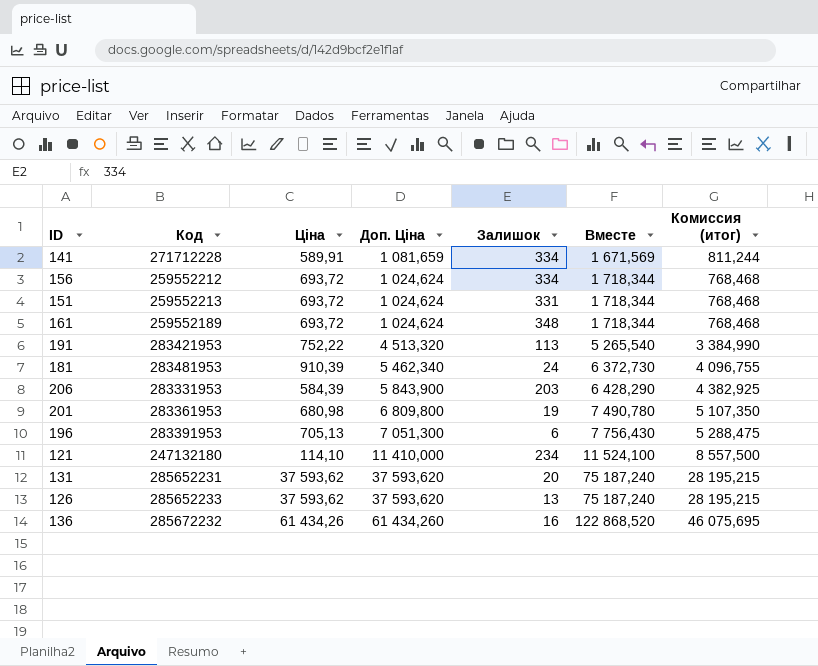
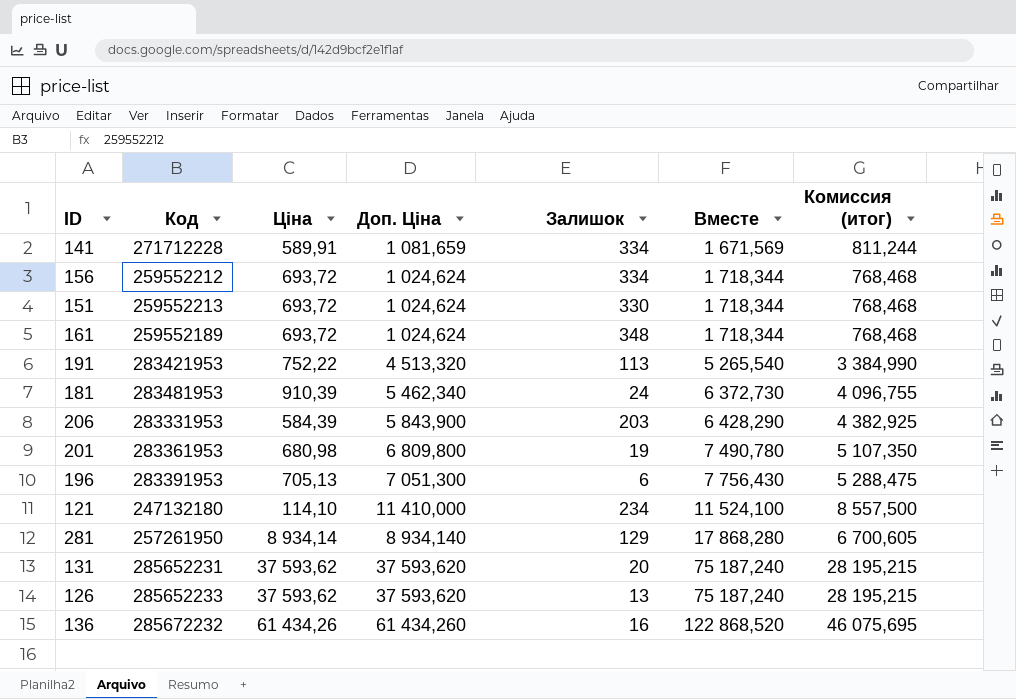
151 | Залишок: 331 -> 330
row 281: none -> 257261950 | 8 934,14 | 8 934,140 | 129 | 17 868,280 | 6 700,605

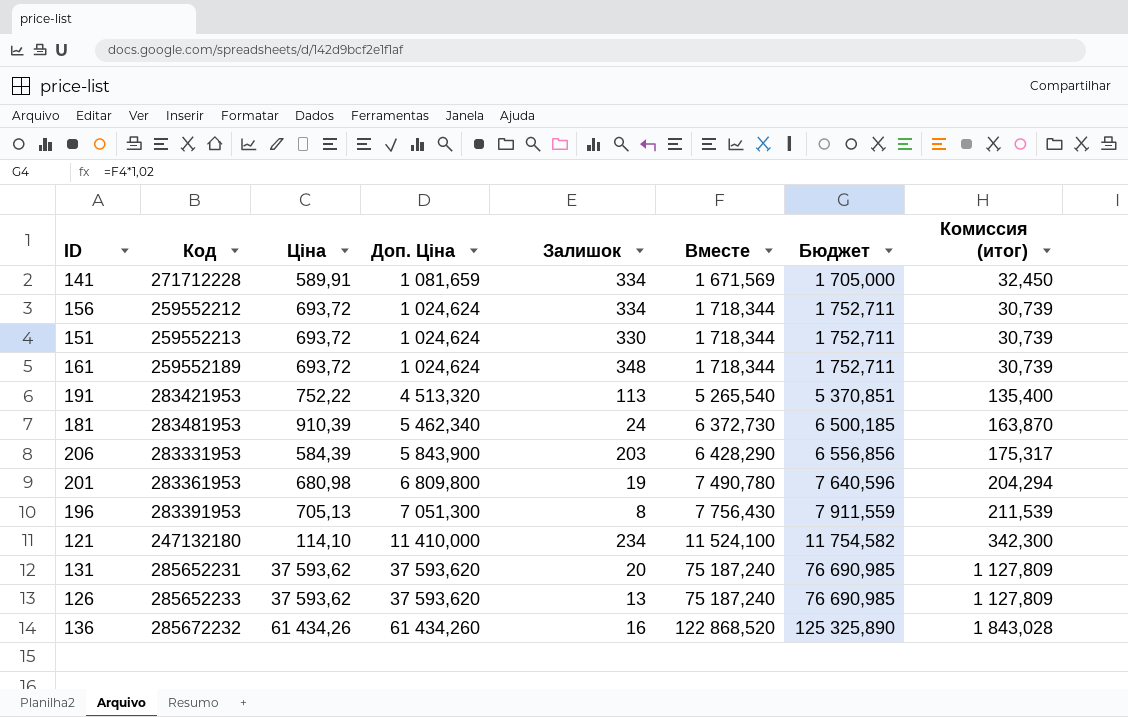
column Бюджет | formula: none -> [Вместе] * 1,02
column Комиссия (итог) | formula: [Доп. Ціна] * 0,75 -> [Доп. Ціна] * 0,03
row 281: 257261950 | 8 934,14 | 8 934,140 | 129 | 17 868,280 | 6 700,605 -> none
196 | Залишок: 6 -> 8

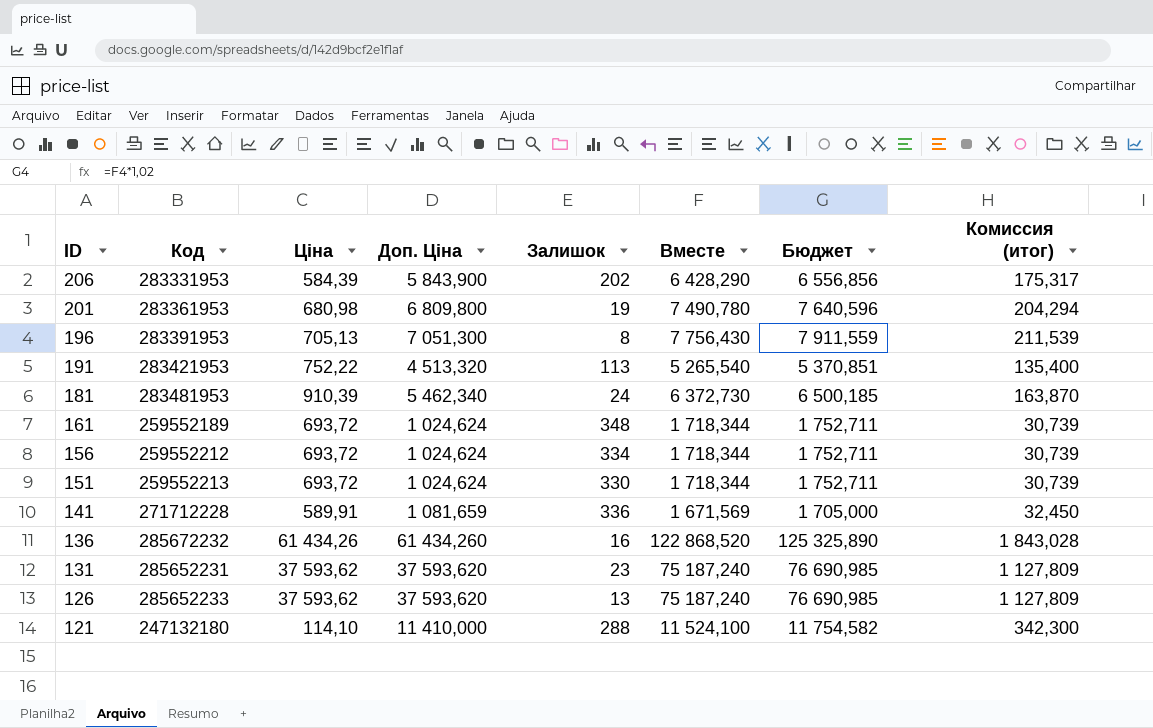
row order: Вместе ascending -> ID descending
206 | Залишок: 203 -> 202
141 | Залишок: 334 -> 336
131 | Залишок: 20 -> 23
121 | Залишок: 234 -> 288

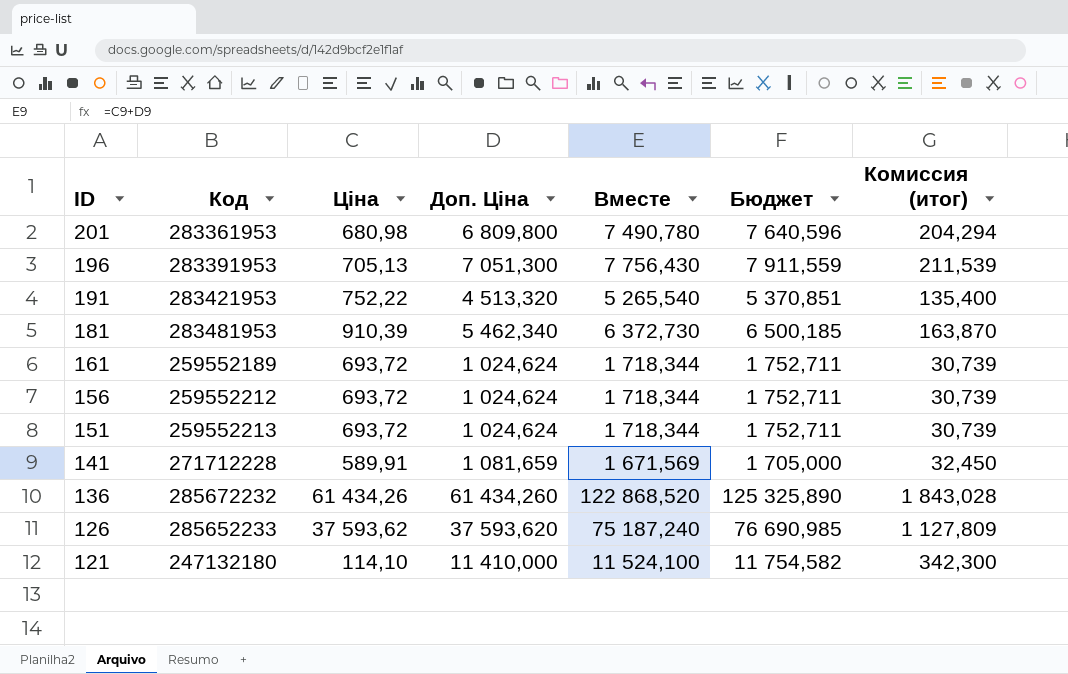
column Залишок | position: 5 -> none
row 206: 283331953 | 584,39 | 5 843,900 | 202 | 6 428,290 | 6 556,856 | 175,317 -> none
row 131: 285652231 | 37 593,62 | 37 593,620 | 23 | 75 187,240 | 76 690,985 | 1 127,809 -> none

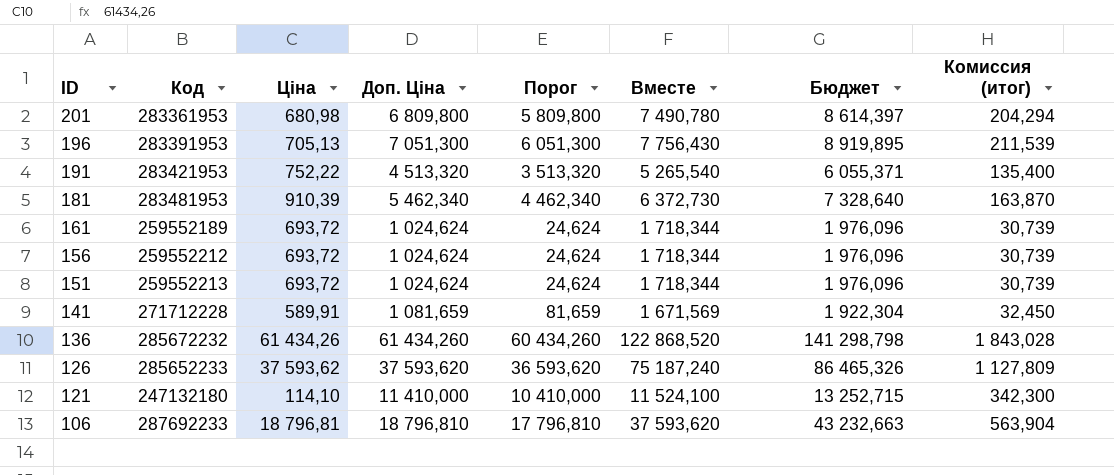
column Порог | formula: none -> [Доп. Ціна] - 1000
column Бюджет | formula: [Вместе] * 1,02 -> [Вместе] * 1,15
row 106: none -> 287692233 | 18 796,81 | 18 796,810 | 17 796,810 | 37 593,620 | 43 232,663 | 563,904

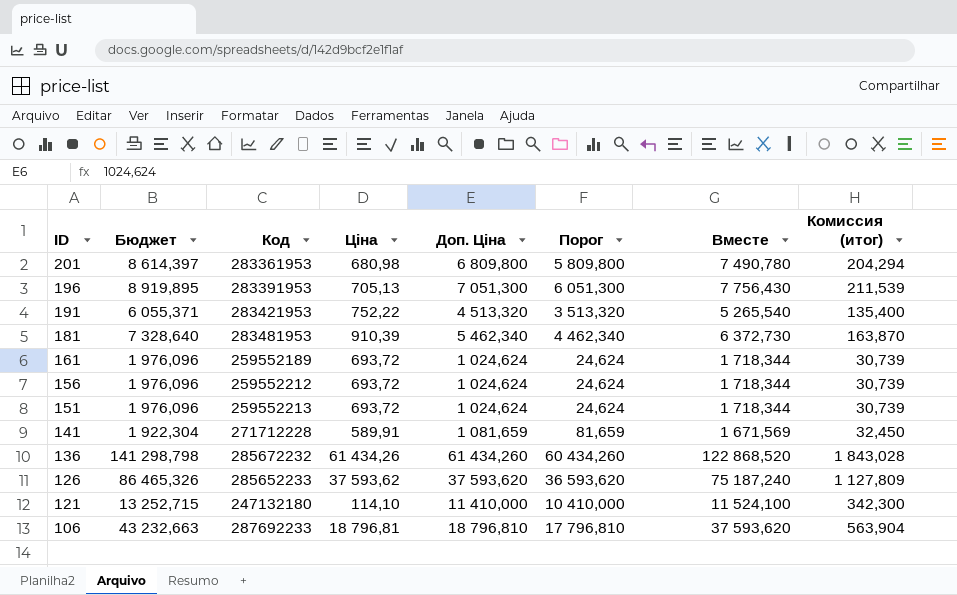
column Бюджет | position: 7 -> 2

